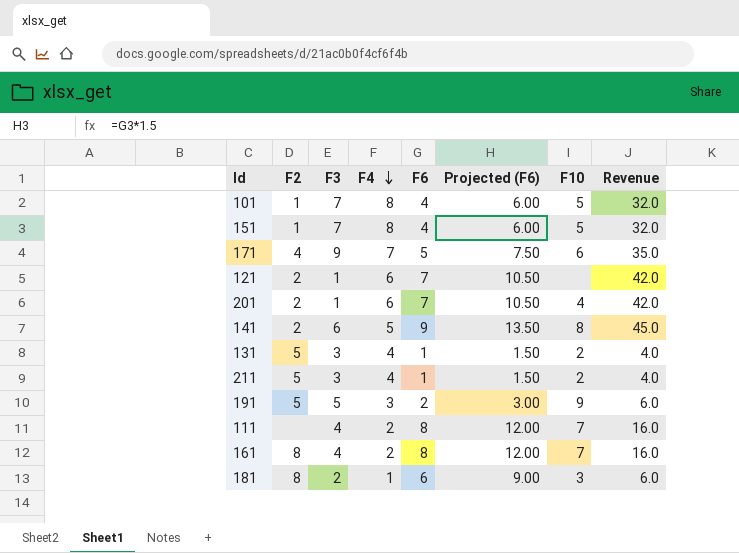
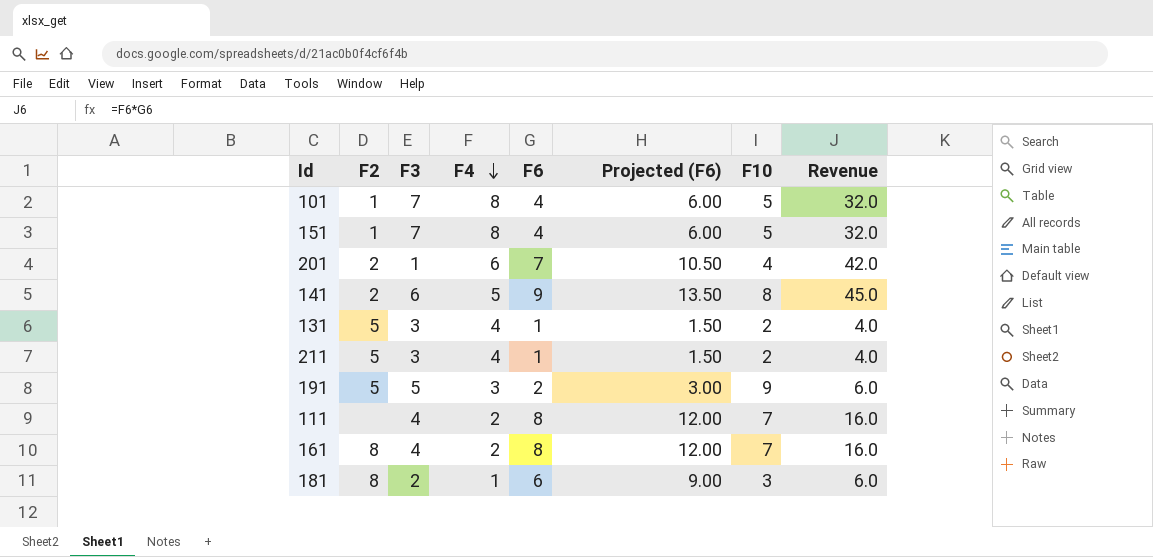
row 171: 4 | 9 | 7 | 5 | 7.50 | 6 | 35.0 -> none
row 121: 2 | 1 | 6 | 7 | 10.50 | none | 42.0 -> none

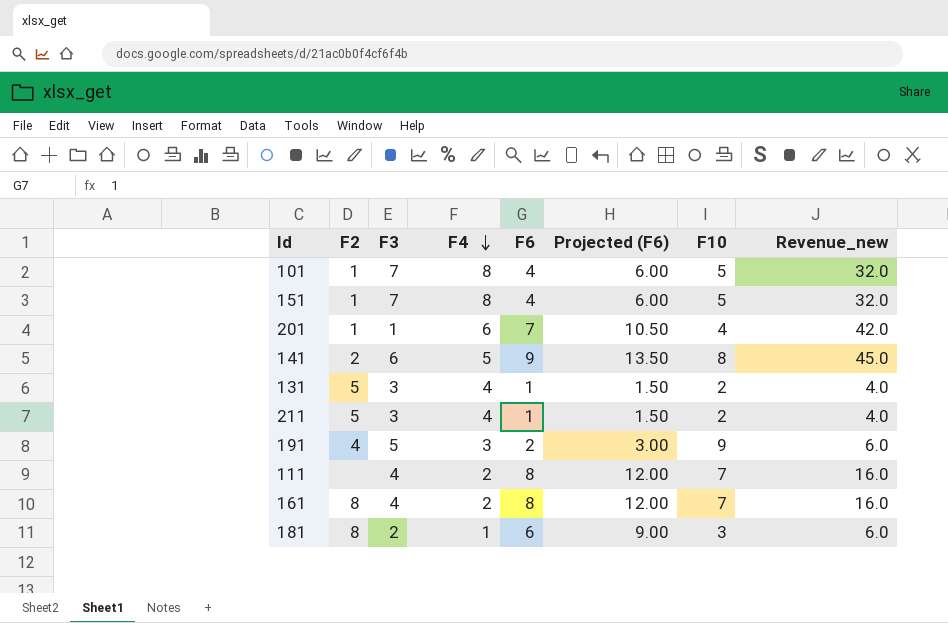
column name: Revenue -> Revenue_new
201 | F2: 2 -> 1
191 | F2: 5 -> 4

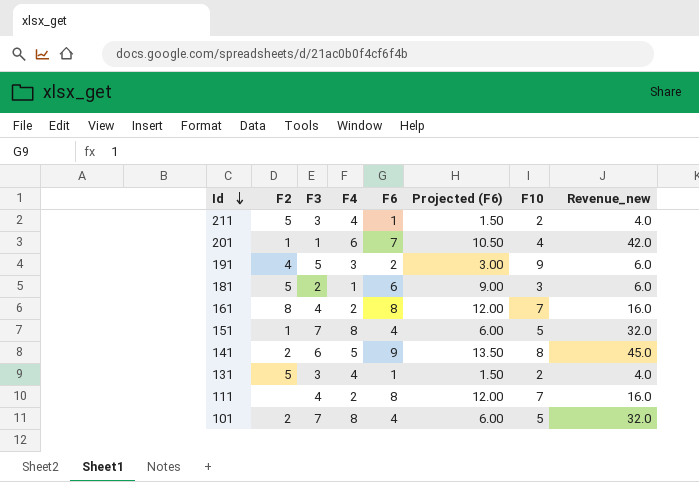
row order: F4 descending -> Id descending
181 | F2: 8 -> 5
101 | F2: 1 -> 2

